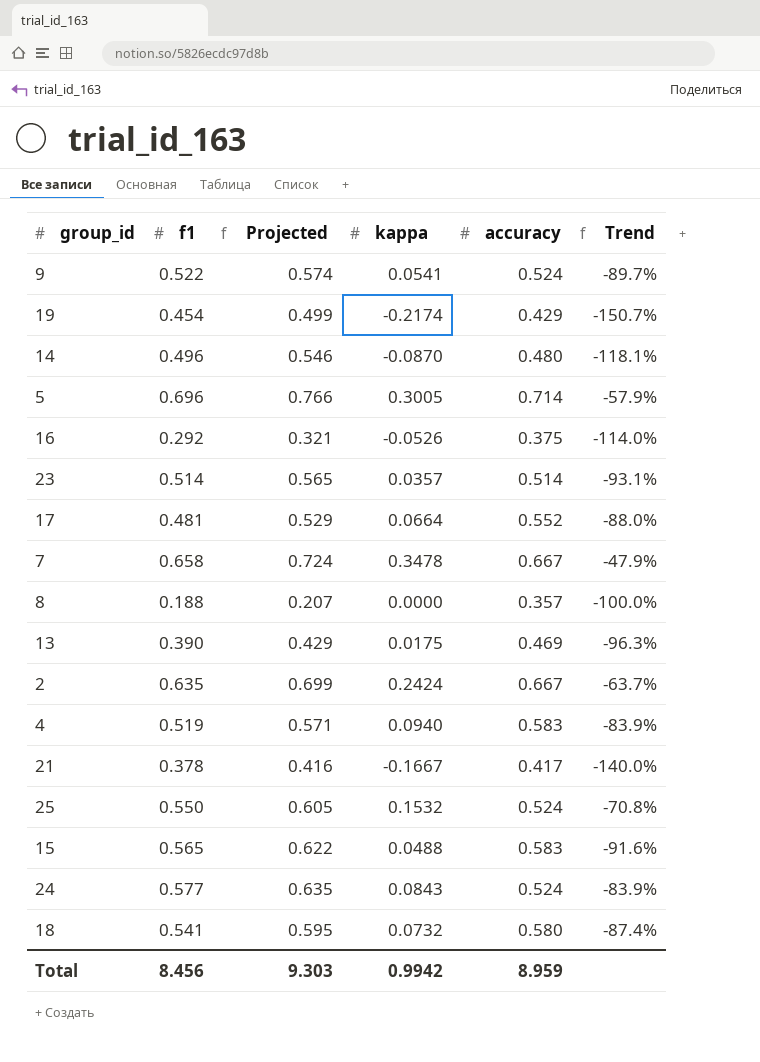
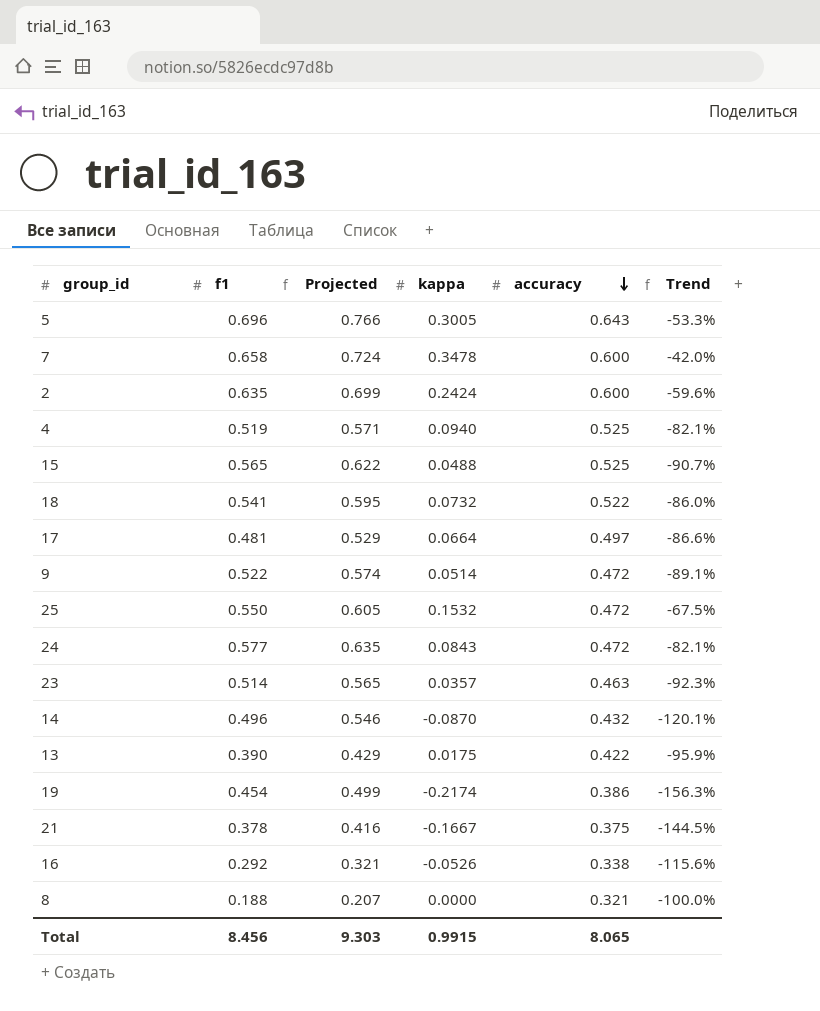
row order: none -> accuracy descending
5 | accuracy: 0.714 -> 0.643
5 | Trend: -57.9% -> -53.3%
7 | accuracy: 0.667 -> 0.600
7 | Trend: -47.9% -> -42.0%
2 | accuracy: 0.667 -> 0.600
2 | Trend: -63.7% -> -59.6%
4 | accuracy: 0.583 -> 0.525
4 | Trend: -83.9% -> -82.1%
15 | accuracy: 0.583 -> 0.525
15 | Trend: -91.6% -> -90.7%
18 | accuracy: 0.580 -> 0.522
18 | Trend: -87.4% -> -86.0%
17 | accuracy: 0.552 -> 0.497
17 | Trend: -88.0% -> -86.6%
9 | kappa: 0.0541 -> 0.0514
9 | accuracy: 0.524 -> 0.472
9 | Trend: -89.7% -> -89.1%
25 | accuracy: 0.524 -> 0.472
25 | Trend: -70.8% -> -67.5%
24 | accuracy: 0.524 -> 0.472
24 | Trend: -83.9% -> -82.1%
23 | accuracy: 0.514 -> 0.463
23 | Trend: -93.1% -> -92.3%
14 | accuracy: 0.480 -> 0.432
14 | Trend: -118.1% -> -120.1%
13 | accuracy: 0.469 -> 0.422
13 | Trend: -96.3% -> -95.9%
19 | accuracy: 0.429 -> 0.386
19 | Trend: -150.7% -> -156.3%
21 | accuracy: 0.417 -> 0.375
21 | Trend: -140.0% -> -144.5%
16 | accuracy: 0.375 -> 0.338
16 | Trend: -114.0% -> -115.6%
8 | accuracy: 0.357 -> 0.321
Total | kappa: 0.9942 -> 0.9915
Total | accuracy: 8.959 -> 8.065

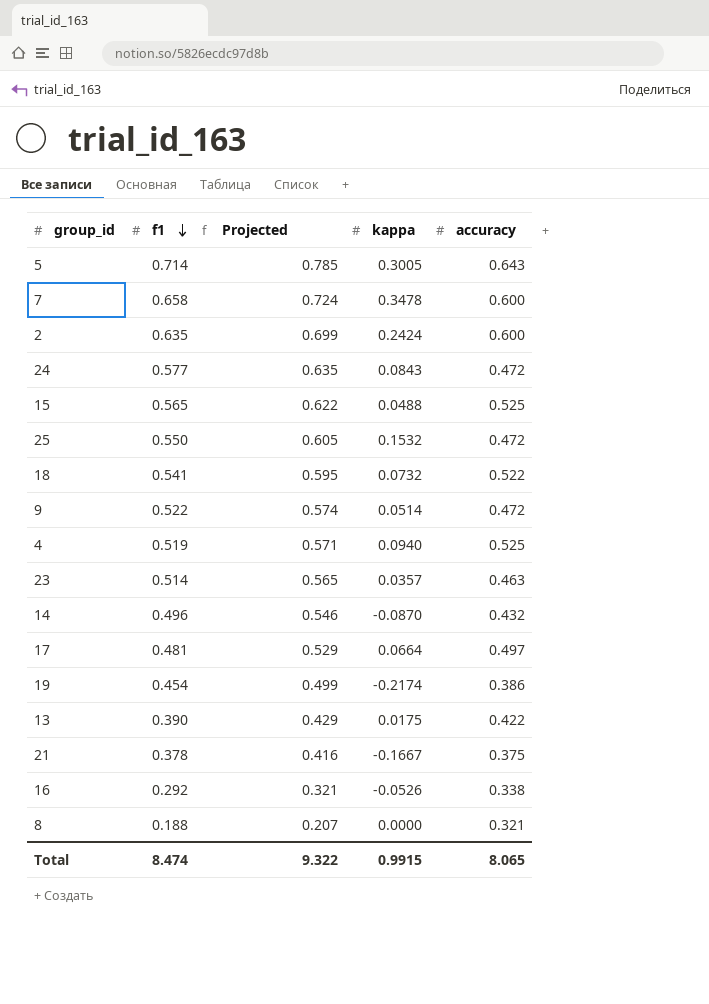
row order: accuracy descending -> f1 descending
column Trend | formula: ([kappa] - [accuracy]) / [accuracy] -> none
5 | f1: 0.696 -> 0.714
5 | Projected: 0.766 -> 0.785
Total | f1: 8.456 -> 8.474
Total | Projected: 9.303 -> 9.322

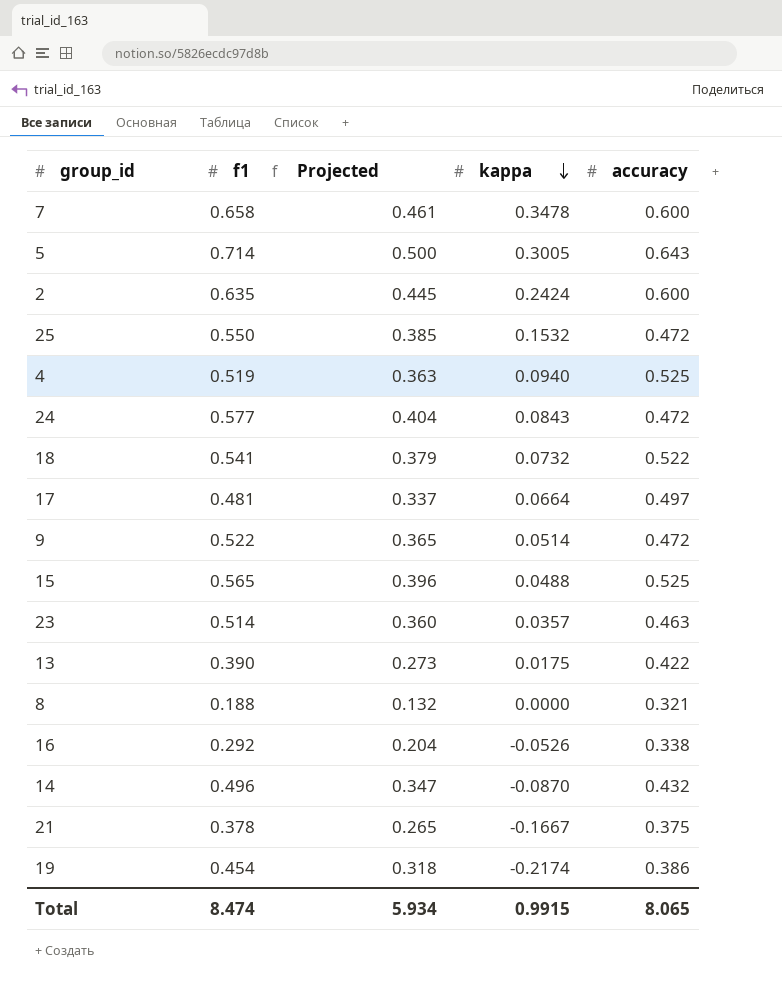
row order: f1 descending -> kappa descending
column Projected | formula: [f1] * 1.1 -> [f1] * 0.7
Total | Projected: 9.322 -> 5.934

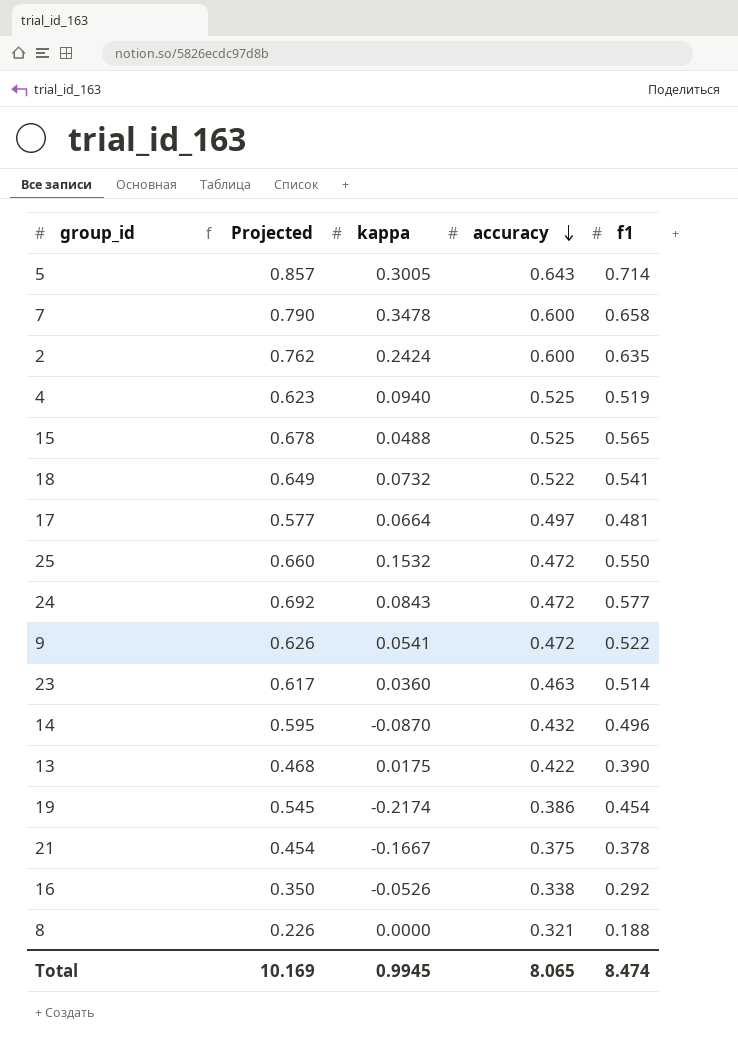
row order: kappa descending -> accuracy descending
column Projected | formula: [f1] * 0.7 -> [f1] * 1.2
column f1 | position: 2 -> 5
9 | kappa: 0.0514 -> 0.0541
23 | kappa: 0.0357 -> 0.0360
Total | Projected: 5.934 -> 10.169
Total | kappa: 0.9915 -> 0.9945

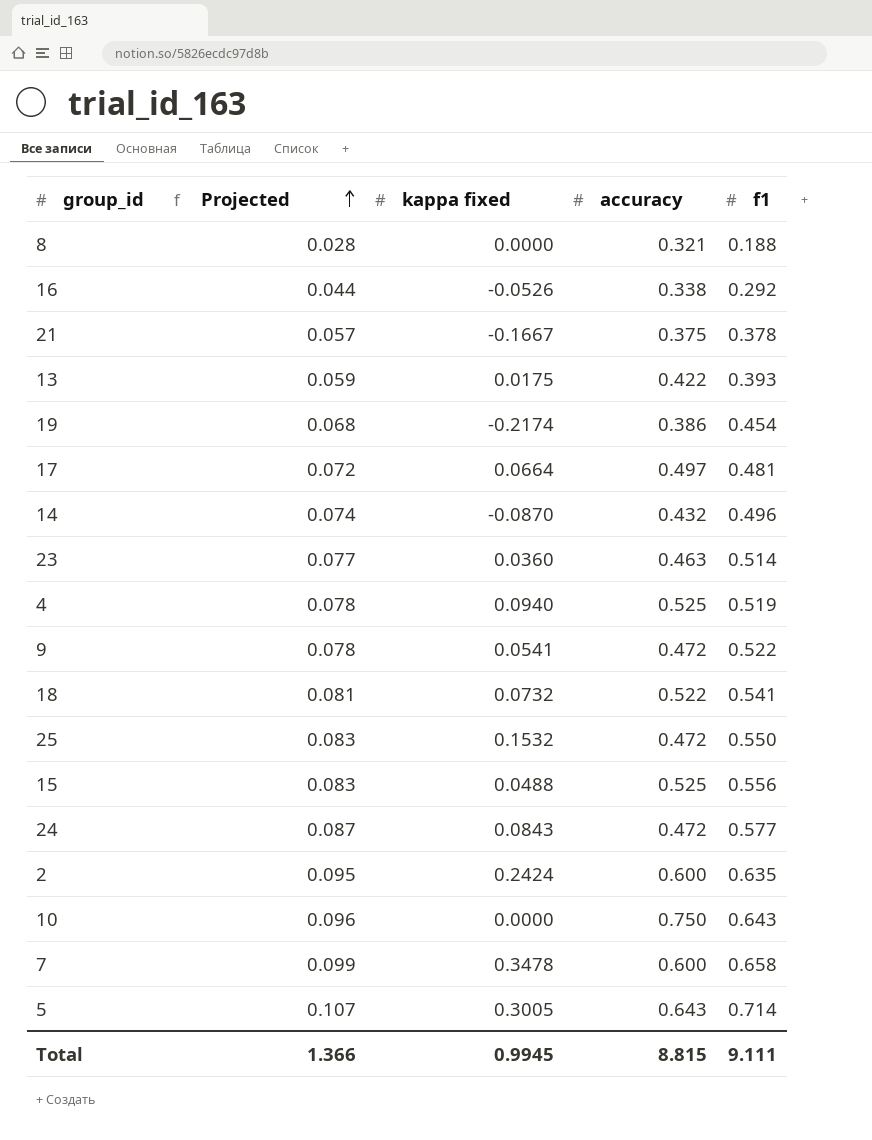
row order: accuracy descending -> Projected ascending
column Projected | formula: [f1] * 1.2 -> [f1] * 0.15
column name: kappa -> kappa fixed
13 | f1: 0.390 -> 0.393
15 | f1: 0.565 -> 0.556
row 10: none -> 0.096 | 0.0000 | 0.750 | 0.643
Total | Projected: 10.169 -> 1.366
Total | accuracy: 8.065 -> 8.815
Total | f1: 8.474 -> 9.111

